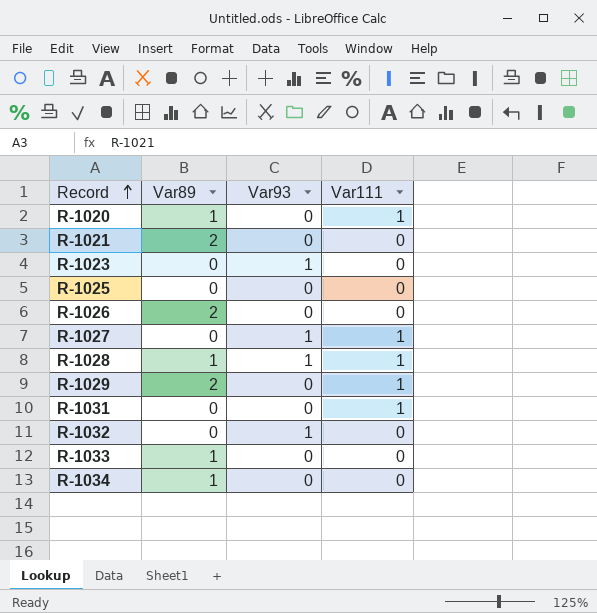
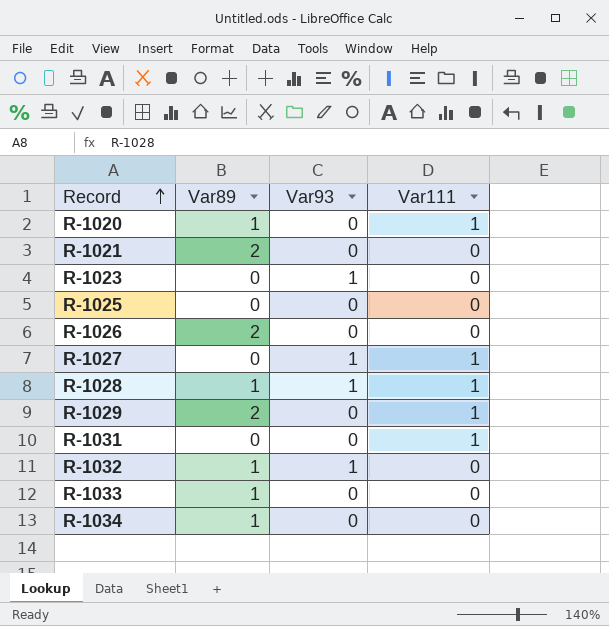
R-1032 | Var89: 0 -> 1

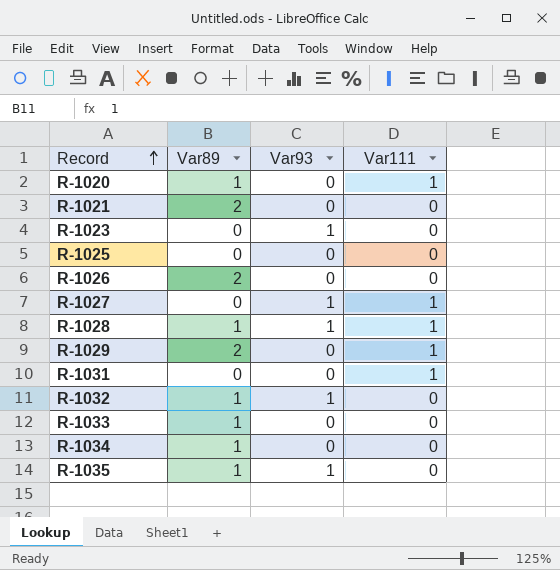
row R-1035: none -> 1 | 1 | 0

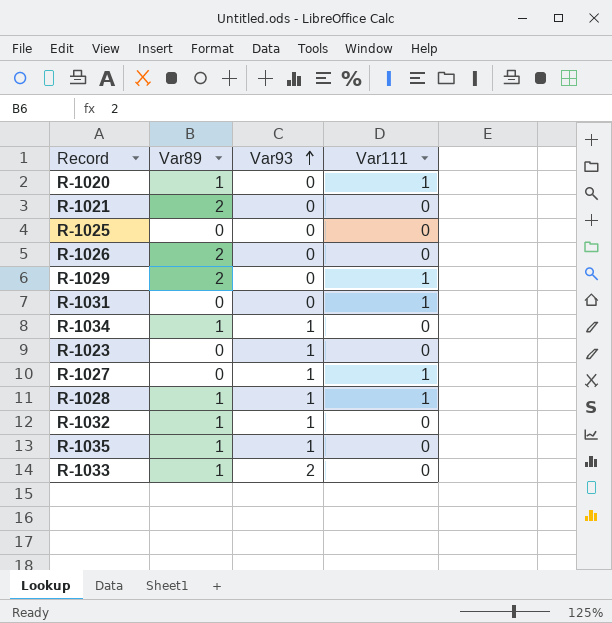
row order: Record ascending -> Var93 ascending
R-1034 | Var93: 0 -> 1
R-1033 | Var93: 0 -> 2

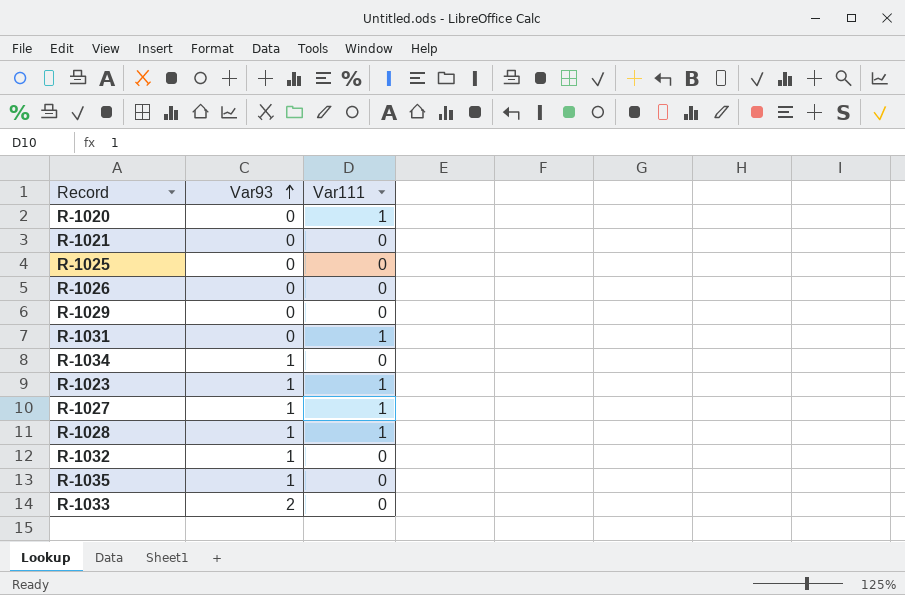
column Var89 | position: 2 -> none
R-1029 | Var111: 1 -> 0
R-1023 | Var111: 0 -> 1

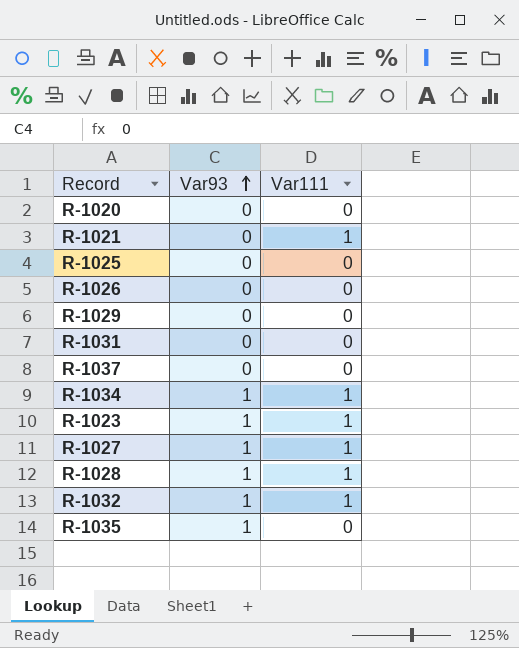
row R-1033: 2 | 0 -> none
R-1020 | Var111: 1 -> 0
R-1021 | Var111: 0 -> 1
R-1031 | Var111: 1 -> 0
row R-1037: none -> 0 | 0
R-1034 | Var111: 0 -> 1
R-1032 | Var111: 0 -> 1

